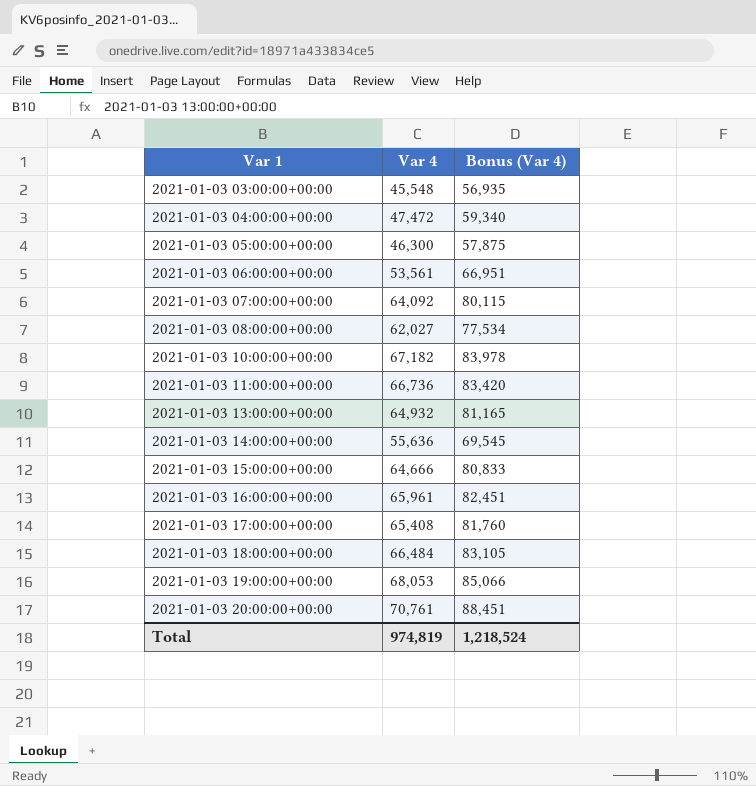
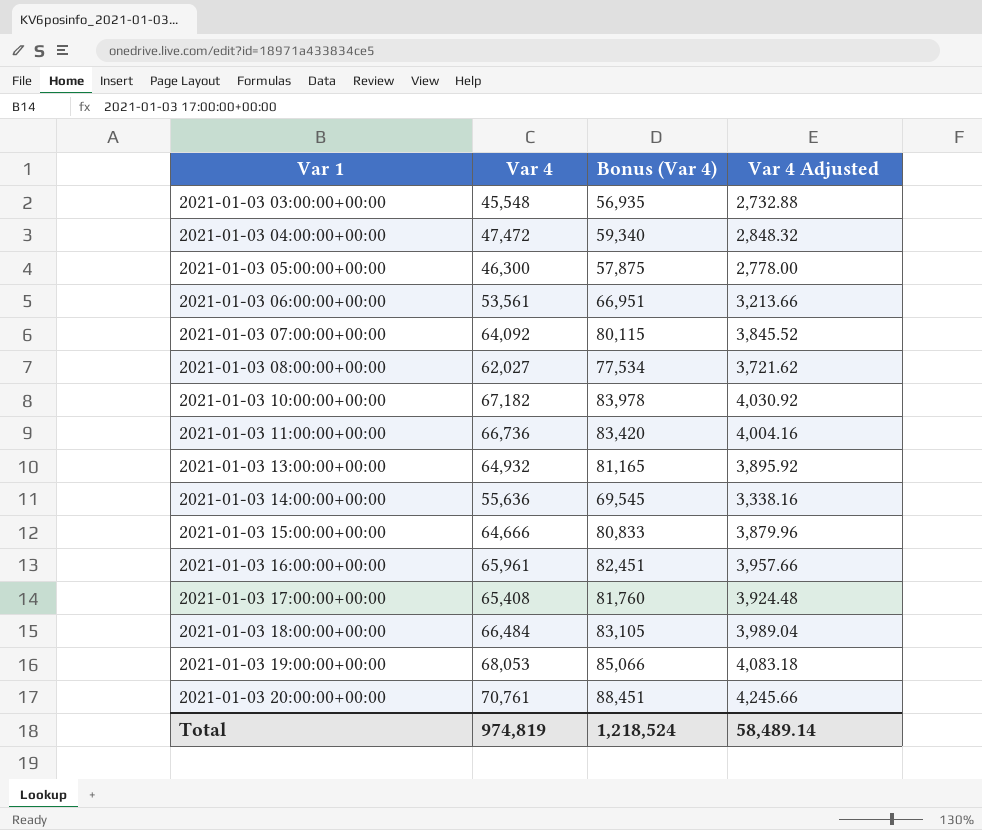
column Var 4 Adjusted | formula: none -> [Var 4] * 0.06

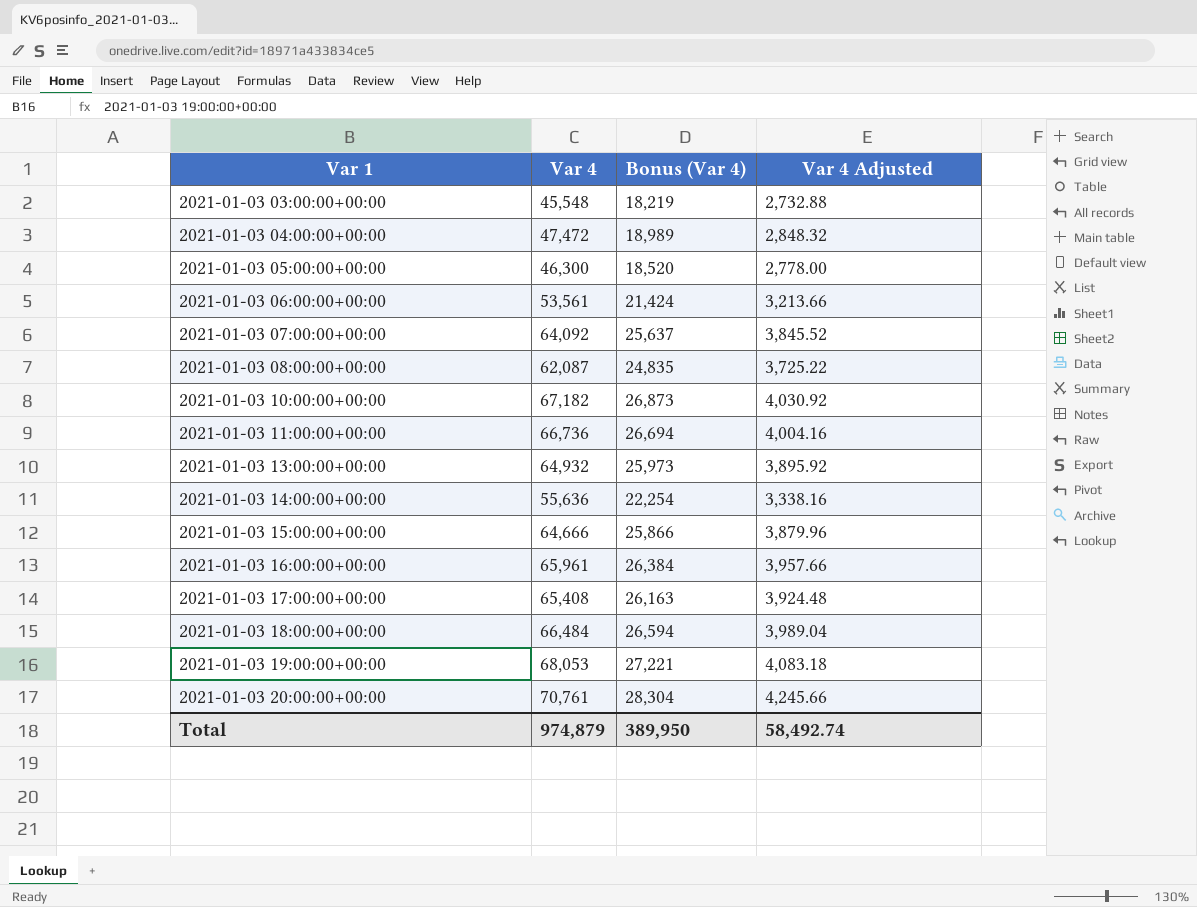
column Bonus (Var 4) | formula: [Var 4] * 1.25 -> [Var 4] * 0.4
2021-01-03 08:00:00+00:00 | Var 4: 62,027 -> 62,087
2021-01-03 08:00:00+00:00 | Var 4 Adjusted: 3,721.62 -> 3,725.22
Total | Var 4: 974,819 -> 974,879
Total | Bonus (Var 4): 1,218,524 -> 389,950
Total | Var 4 Adjusted: 58,489.14 -> 58,492.74

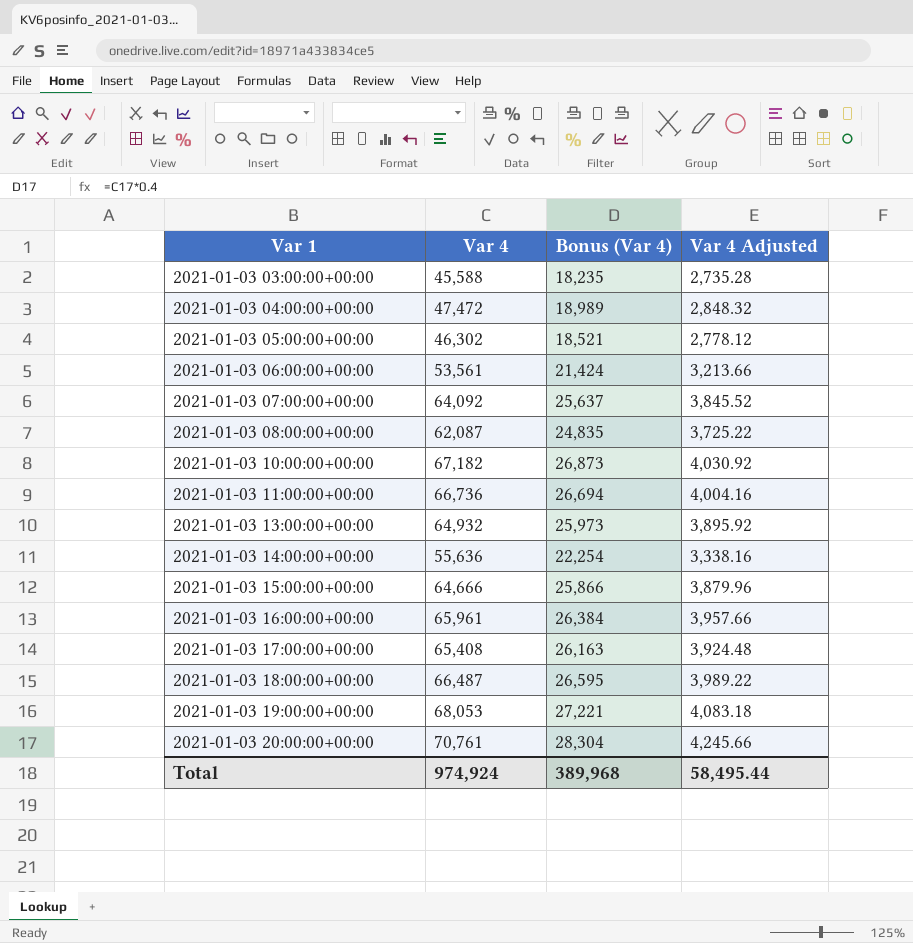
2021-01-03 03:00:00+00:00 | Var 4: 45,548 -> 45,588
2021-01-03 03:00:00+00:00 | Bonus (Var 4): 18,219 -> 18,235
2021-01-03 03:00:00+00:00 | Var 4 Adjusted: 2,732.88 -> 2,735.28
2021-01-03 05:00:00+00:00 | Var 4: 46,300 -> 46,302
2021-01-03 05:00:00+00:00 | Bonus (Var 4): 18,520 -> 18,521
2021-01-03 05:00:00+00:00 | Var 4 Adjusted: 2,778.00 -> 2,778.12
2021-01-03 18:00:00+00:00 | Var 4: 66,484 -> 66,487
2021-01-03 18:00:00+00:00 | Bonus (Var 4): 26,594 -> 26,595
2021-01-03 18:00:00+00:00 | Var 4 Adjusted: 3,989.04 -> 3,989.22
Total | Var 4: 974,879 -> 974,924
Total | Bonus (Var 4): 389,950 -> 389,968
Total | Var 4 Adjusted: 58,492.74 -> 58,495.44

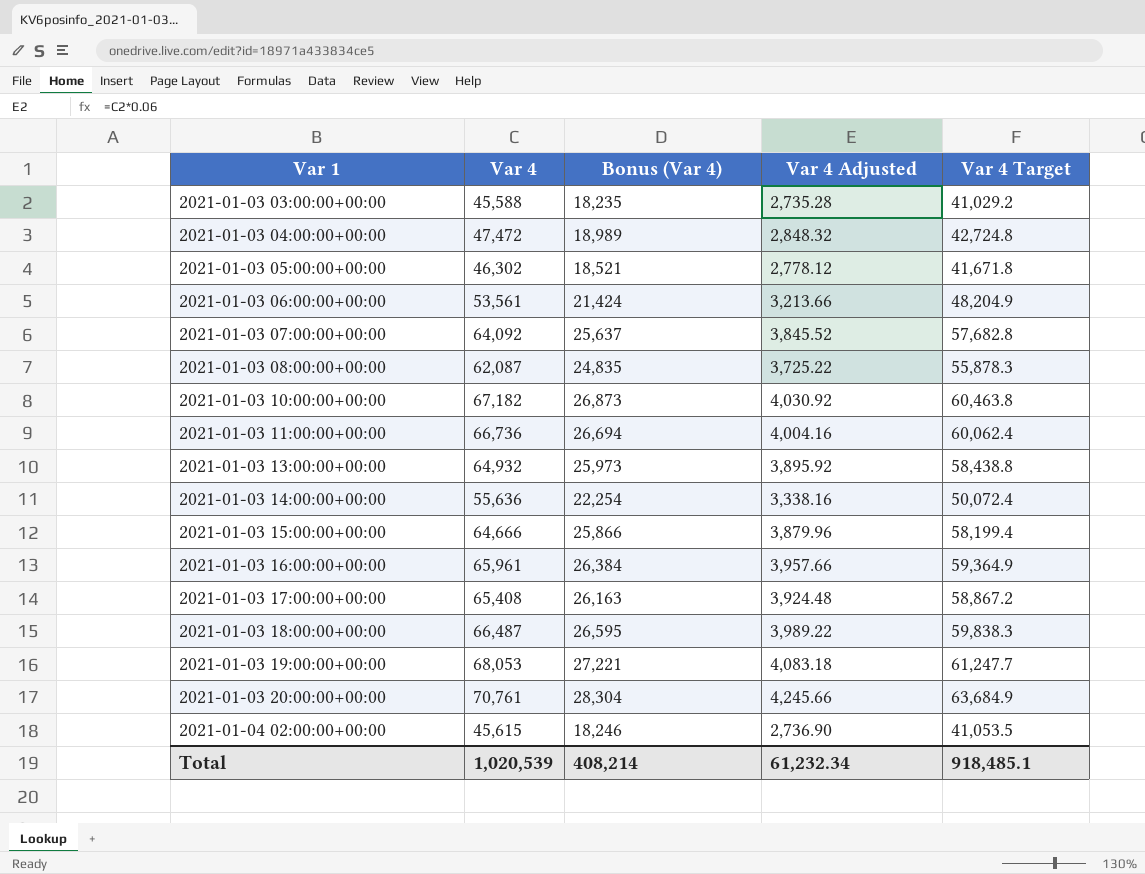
column Var 4 Target | formula: none -> [Var 4] * 0.9
row 2021-01-04 02:00:00+00:00: none -> 45,615 | 18,246 | 2,736.90 | 41,053.5
Total | Var 4: 974,924 -> 1,020,539
Total | Bonus (Var 4): 389,968 -> 408,214
Total | Var 4 Adjusted: 58,495.44 -> 61,232.34

